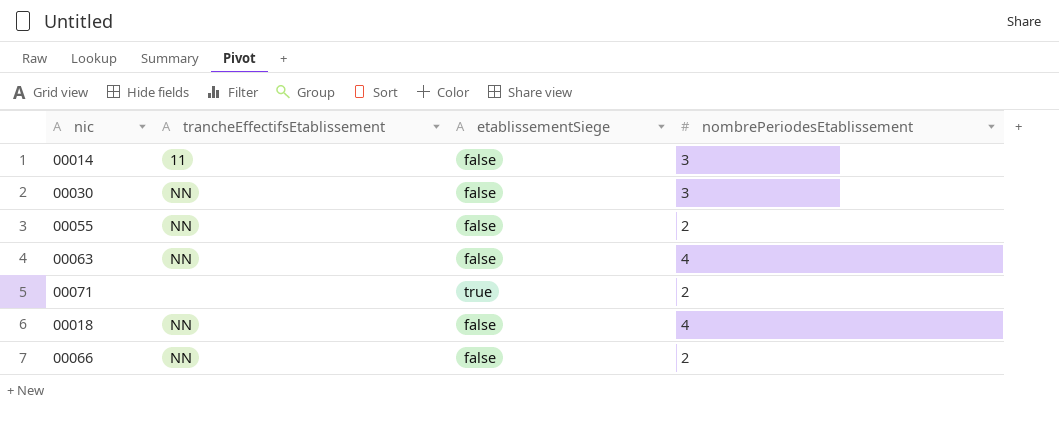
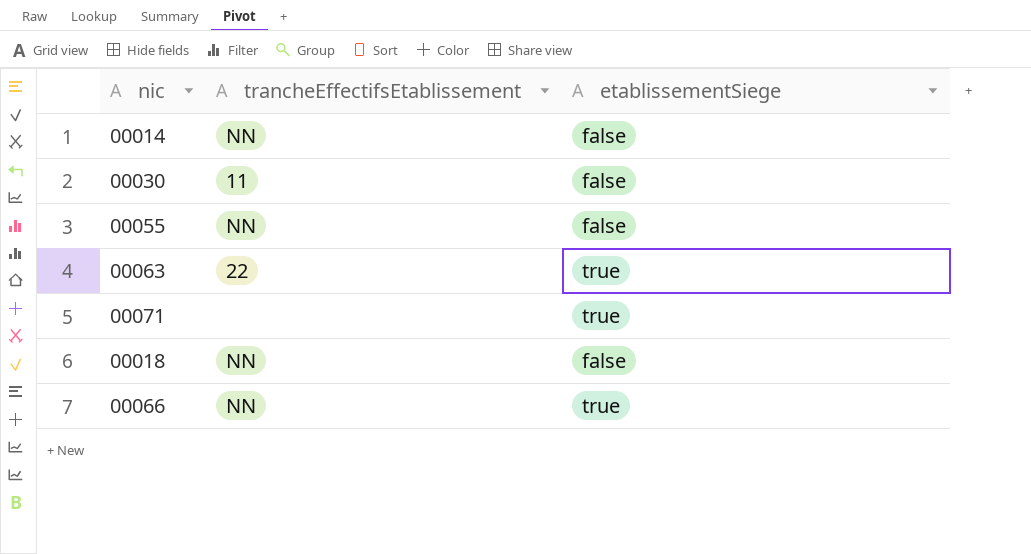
column nombrePeriodesEtablissement | position: 4 -> none
00014 | trancheEffectifsEtablissement: 11 -> NN
00030 | trancheEffectifsEtablissement: NN -> 11
00063 | trancheEffectifsEtablissement: NN -> 22
00063 | etablissementSiege: false -> true
00066 | etablissementSiege: false -> true

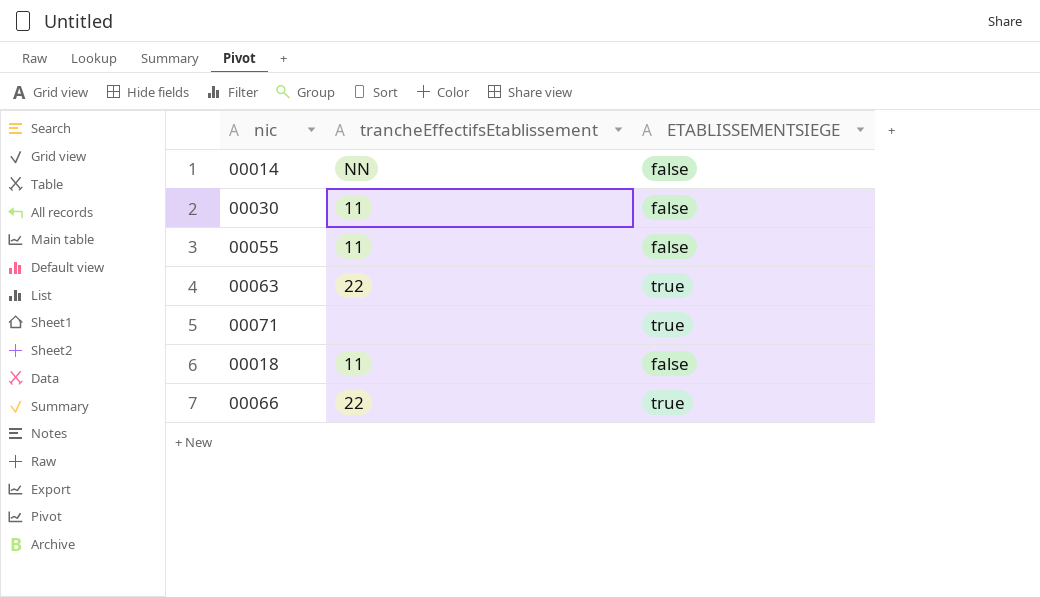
column name: etablissementSiege -> ETABLISSEMENTSIEGE
00055 | trancheEffectifsEtablissement: NN -> 11
00018 | trancheEffectifsEtablissement: NN -> 11
00066 | trancheEffectifsEtablissement: NN -> 22

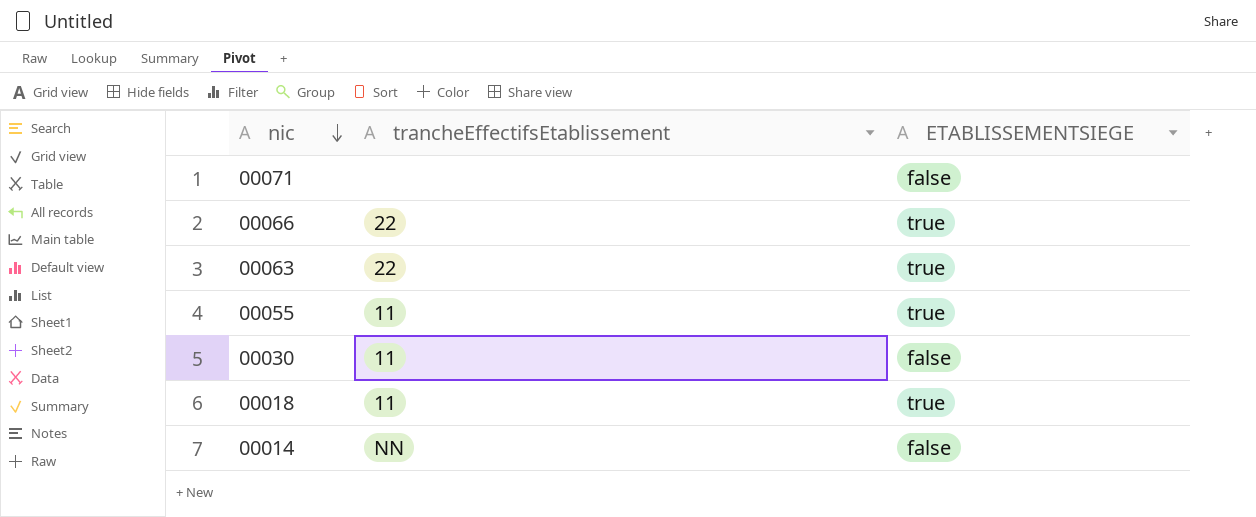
row order: none -> nic descending
00071 | ETABLISSEMENTSIEGE: true -> false
00055 | ETABLISSEMENTSIEGE: false -> true
00018 | ETABLISSEMENTSIEGE: false -> true

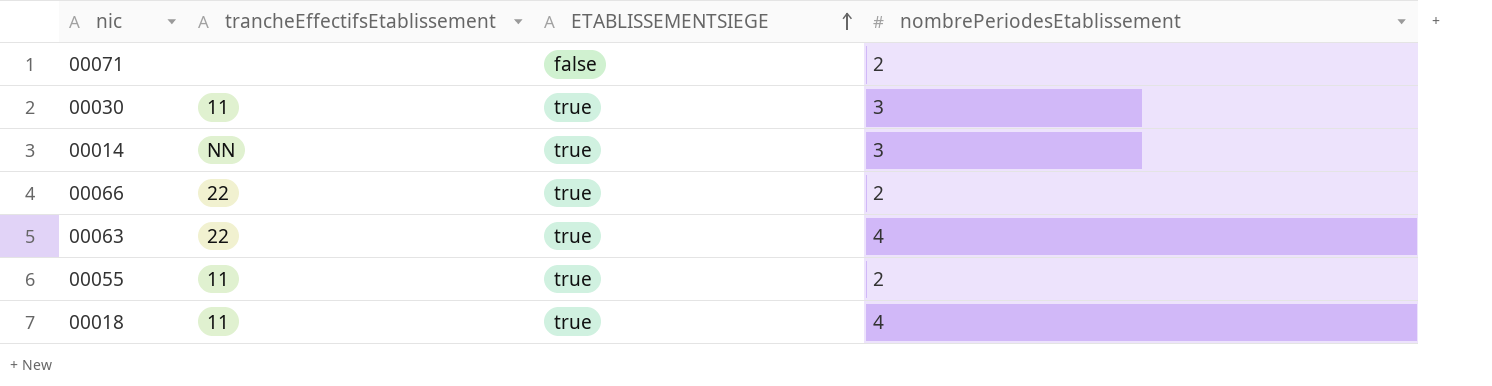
row order: nic descending -> ETABLISSEMENTSIEGE ascending
column nombrePeriodesEtablissement | position: none -> 4
00030 | ETABLISSEMENTSIEGE: false -> true
00014 | ETABLISSEMENTSIEGE: false -> true

